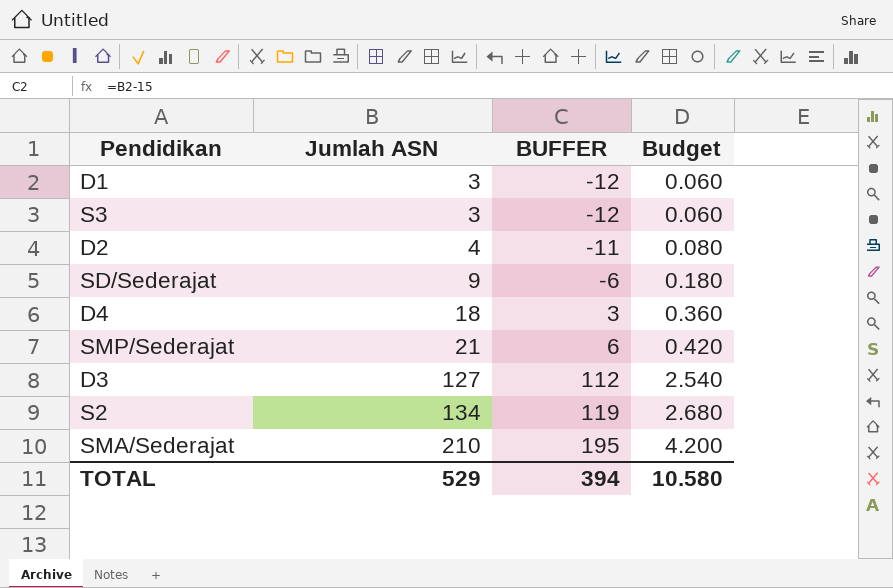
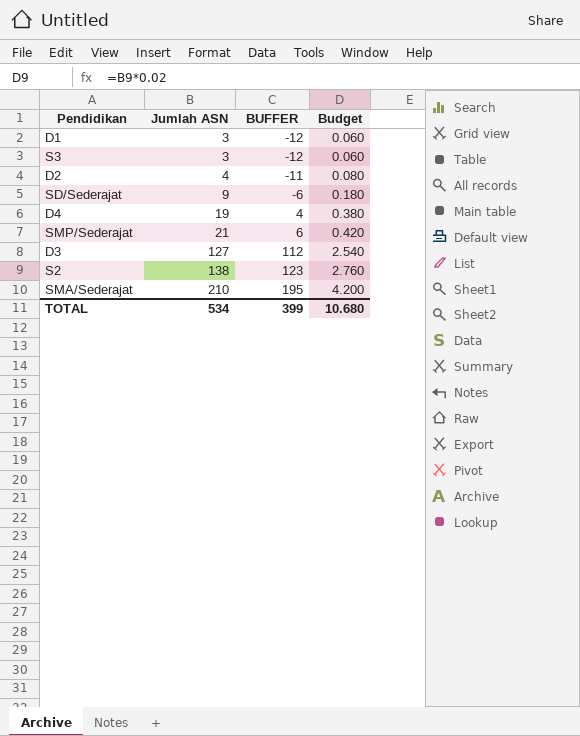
D4 | Jumlah ASN: 18 -> 19
D4 | BUFFER: 3 -> 4
D4 | Budget: 0.360 -> 0.380
S2 | Jumlah ASN: 134 -> 138
S2 | BUFFER: 119 -> 123
S2 | Budget: 2.680 -> 2.760
TOTAL | Jumlah ASN: 529 -> 534
TOTAL | BUFFER: 394 -> 399
TOTAL | Budget: 10.580 -> 10.680

